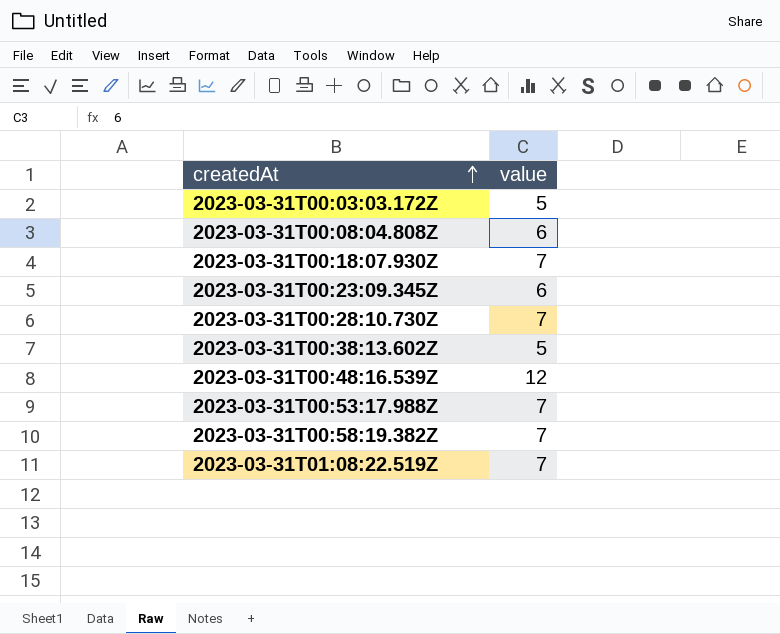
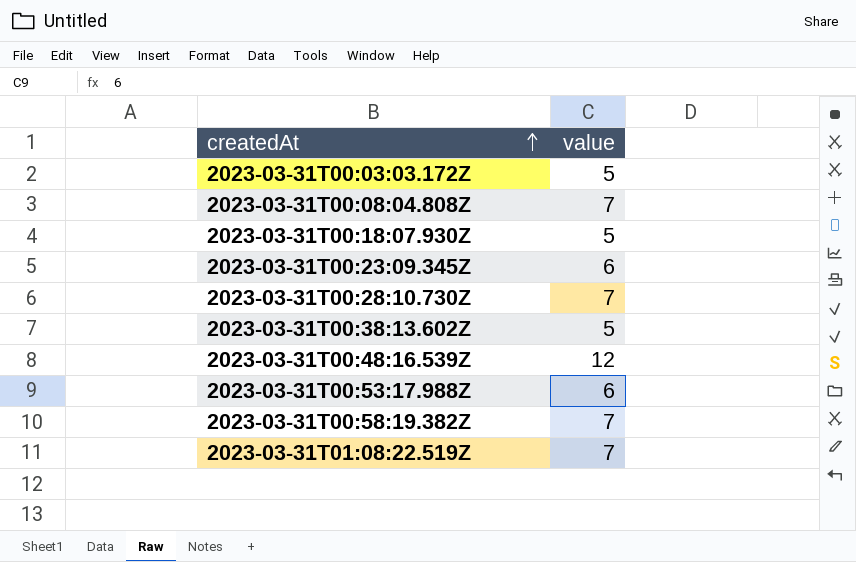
2023-03-31T00:08:04.808Z | value: 6 -> 7
2023-03-31T00:18:07.930Z | value: 7 -> 5
2023-03-31T00:53:17.988Z | value: 7 -> 6

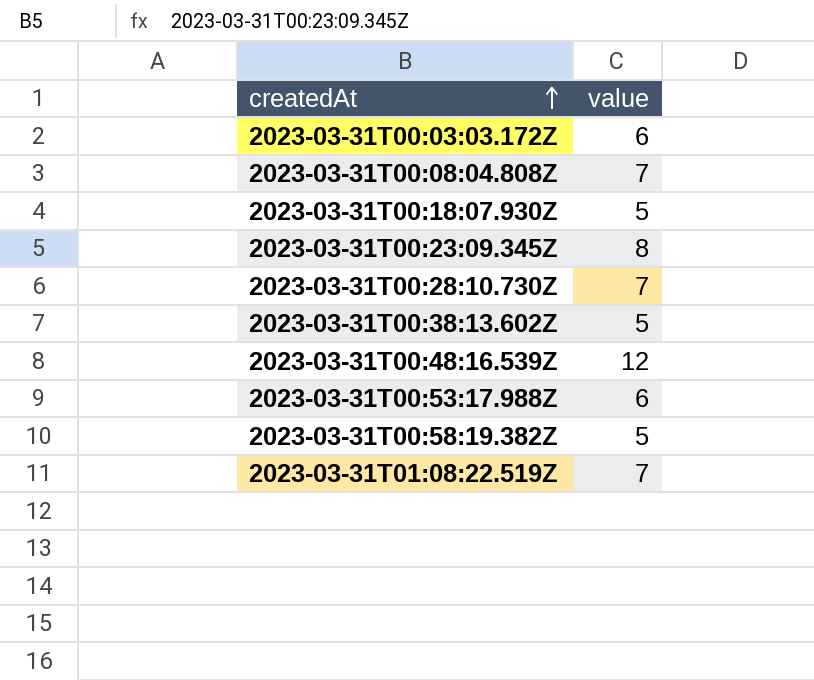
2023-03-31T00:03:03.172Z | value: 5 -> 6
2023-03-31T00:23:09.345Z | value: 6 -> 8
2023-03-31T00:58:19.382Z | value: 7 -> 5

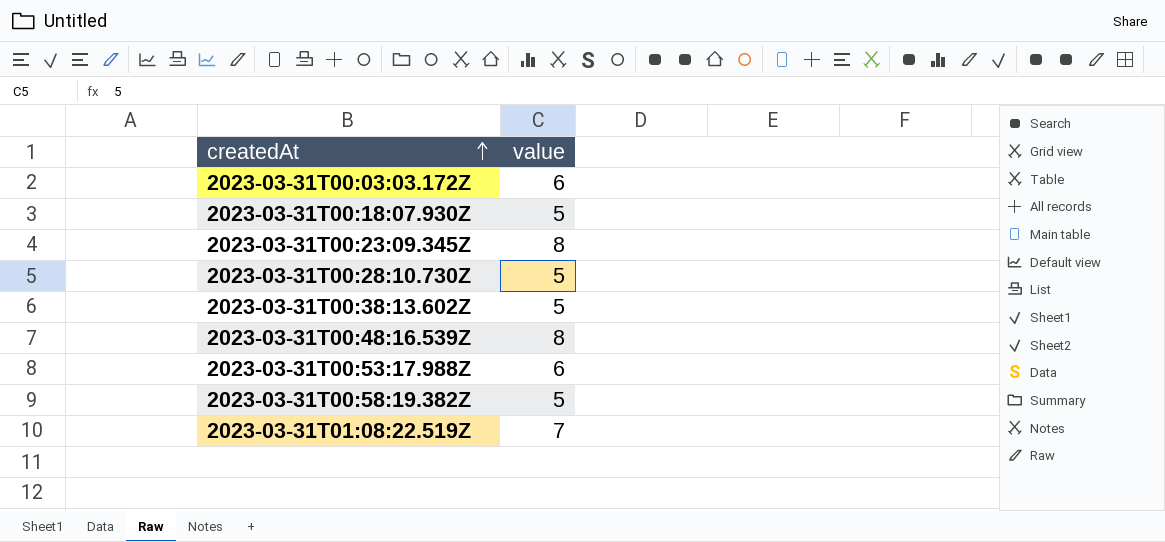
row 2023-03-31T00:08:04.808Z: 7 -> none
2023-03-31T00:28:10.730Z | value: 7 -> 5
2023-03-31T00:48:16.539Z | value: 12 -> 8

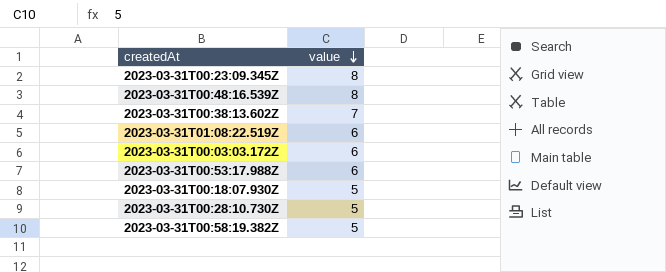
row order: createdAt ascending -> value descending
2023-03-31T00:38:13.602Z | value: 5 -> 7
2023-03-31T01:08:22.519Z | value: 7 -> 6

